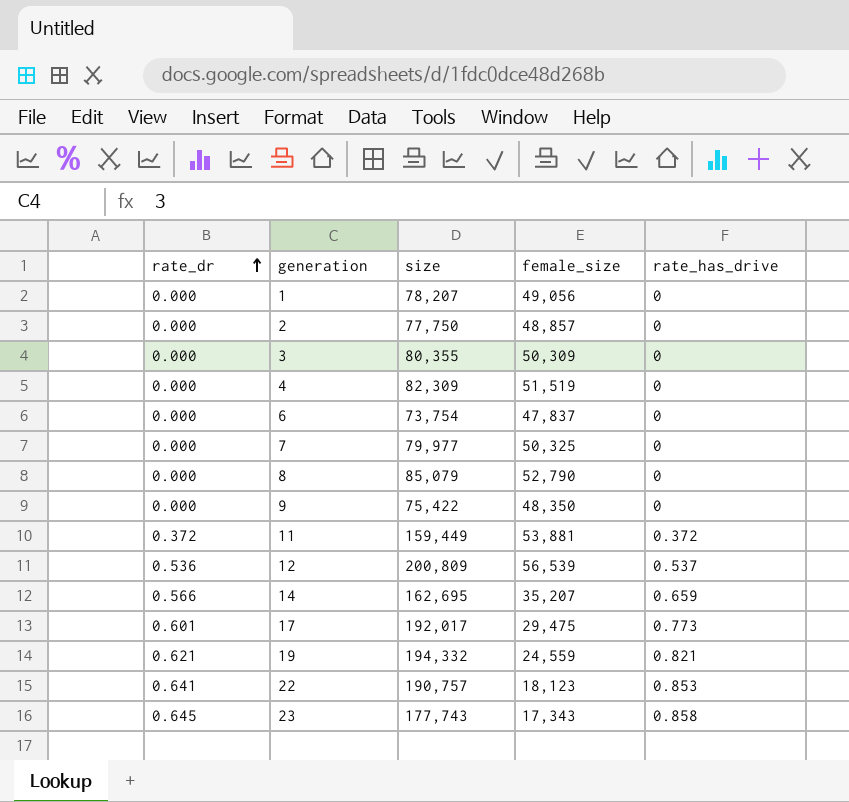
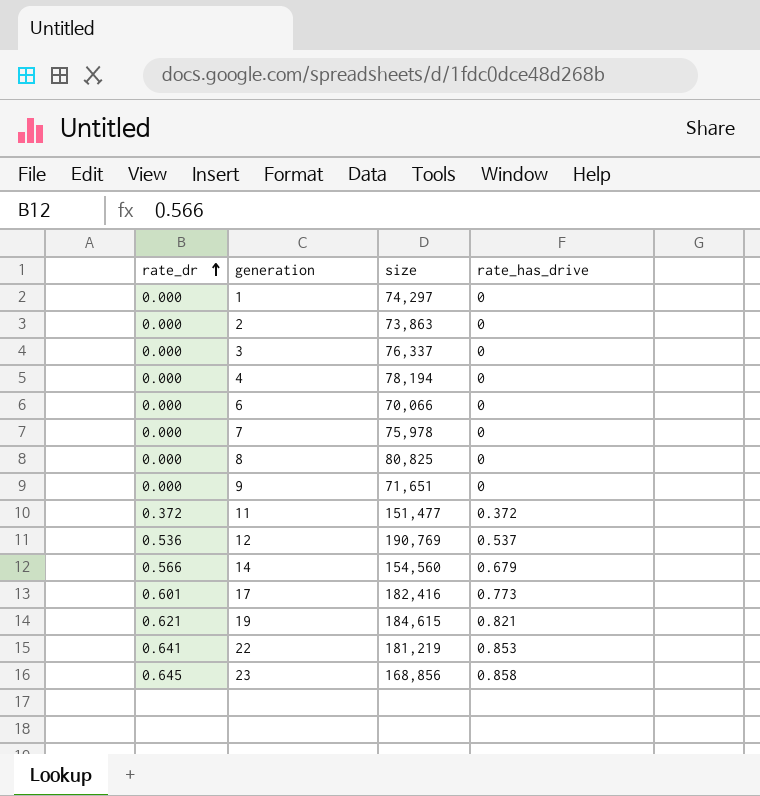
column female_size | position: 4 -> none
1 | size: 78,207 -> 74,297
2 | size: 77,750 -> 73,863
3 | size: 80,355 -> 76,337
4 | size: 82,309 -> 78,194
6 | size: 73,754 -> 70,066
7 | size: 79,977 -> 75,978
8 | size: 85,079 -> 80,825
9 | size: 75,422 -> 71,651
11 | size: 159,449 -> 151,477
12 | size: 200,809 -> 190,769
14 | size: 162,695 -> 154,560
14 | rate_has_drive: 0.659 -> 0.679
17 | size: 192,017 -> 182,416
19 | size: 194,332 -> 184,615
22 | size: 190,757 -> 181,219
23 | size: 177,743 -> 168,856

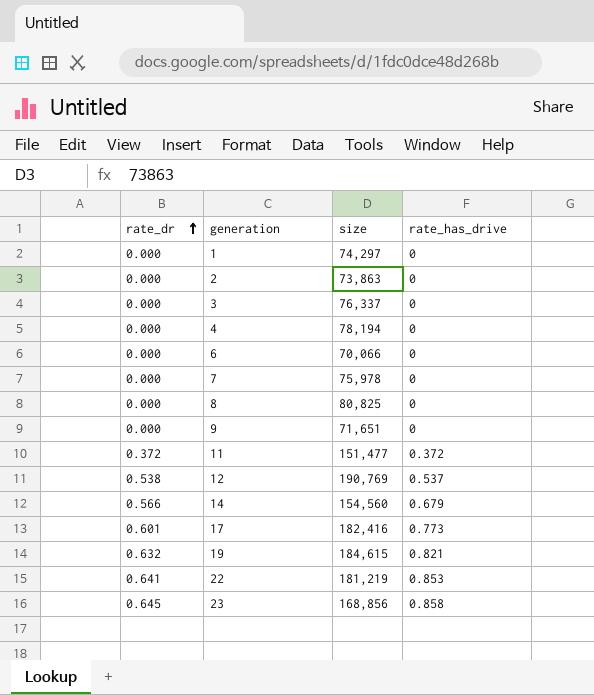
12 | rate_dr: 0.536 -> 0.538
19 | rate_dr: 0.621 -> 0.632

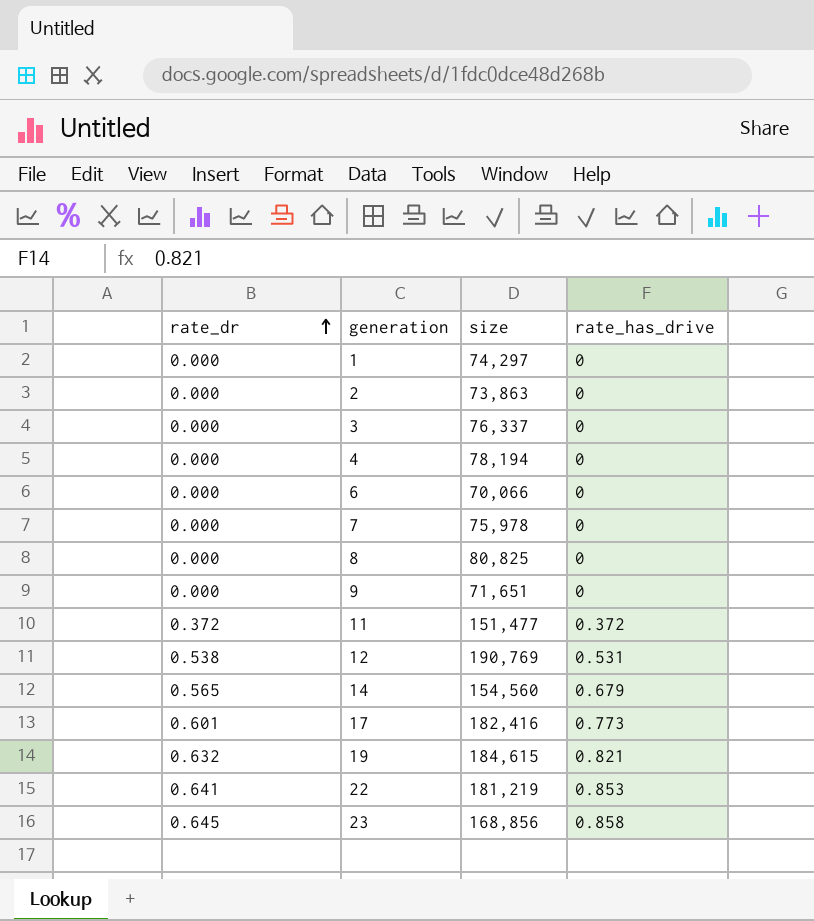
12 | rate_has_drive: 0.537 -> 0.531
14 | rate_dr: 0.566 -> 0.565

